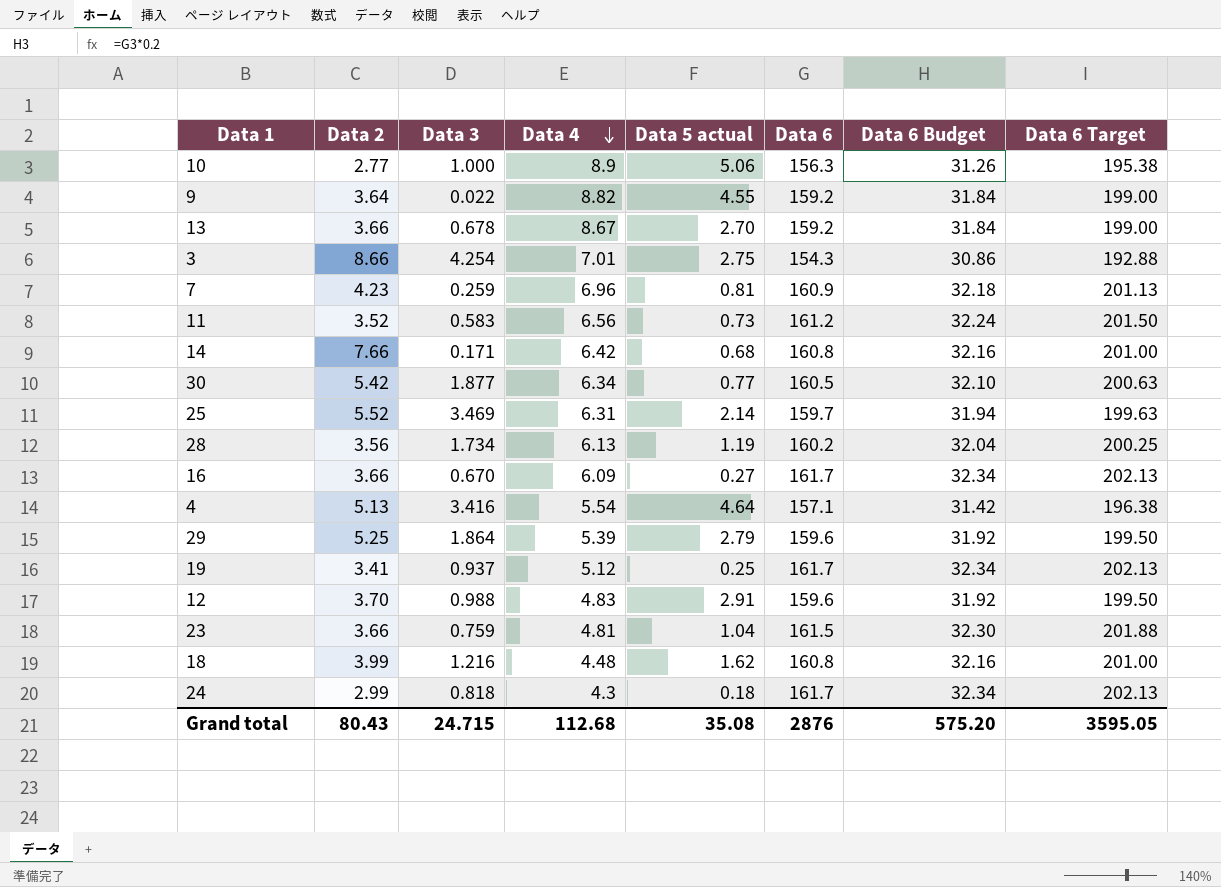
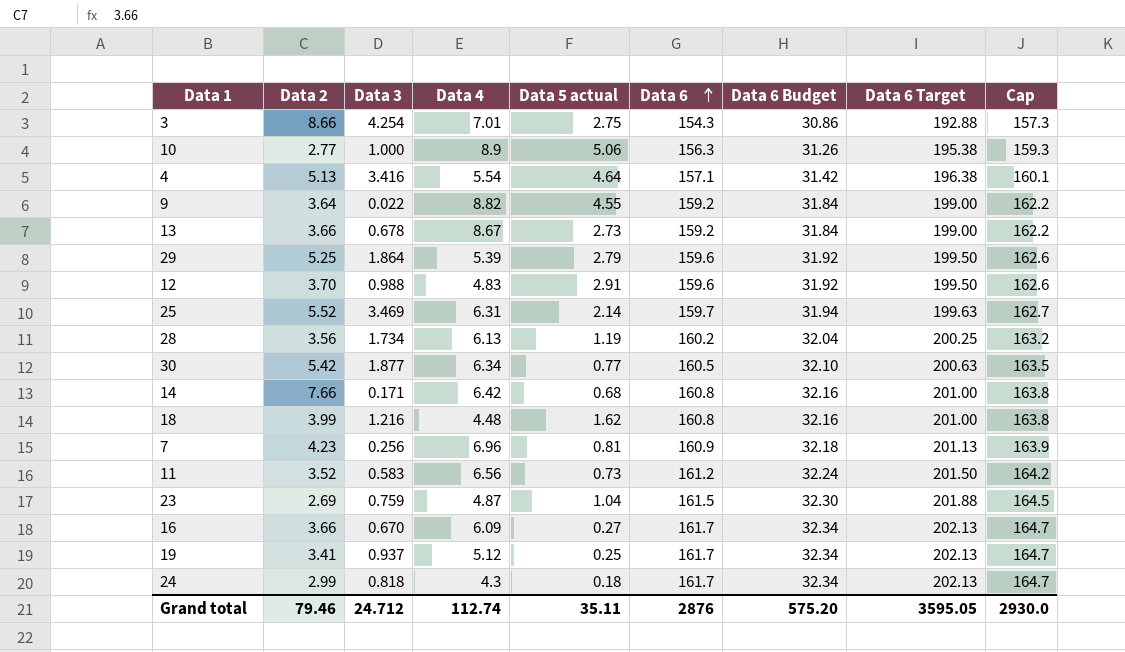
row order: Data 4 descending -> Data 6 ascending
column Cap | formula: none -> [Data 6] + 3
13 | Data 5 actual: 2.70 -> 2.73
7 | Data 3: 0.259 -> 0.256
23 | Data 2: 3.66 -> 2.69
23 | Data 4: 4.81 -> 4.87
Grand total | Data 2: 80.43 -> 79.46
Grand total | Data 3: 24.715 -> 24.712
Grand total | Data 4: 112.68 -> 112.74
Grand total | Data 5 actual: 35.08 -> 35.11

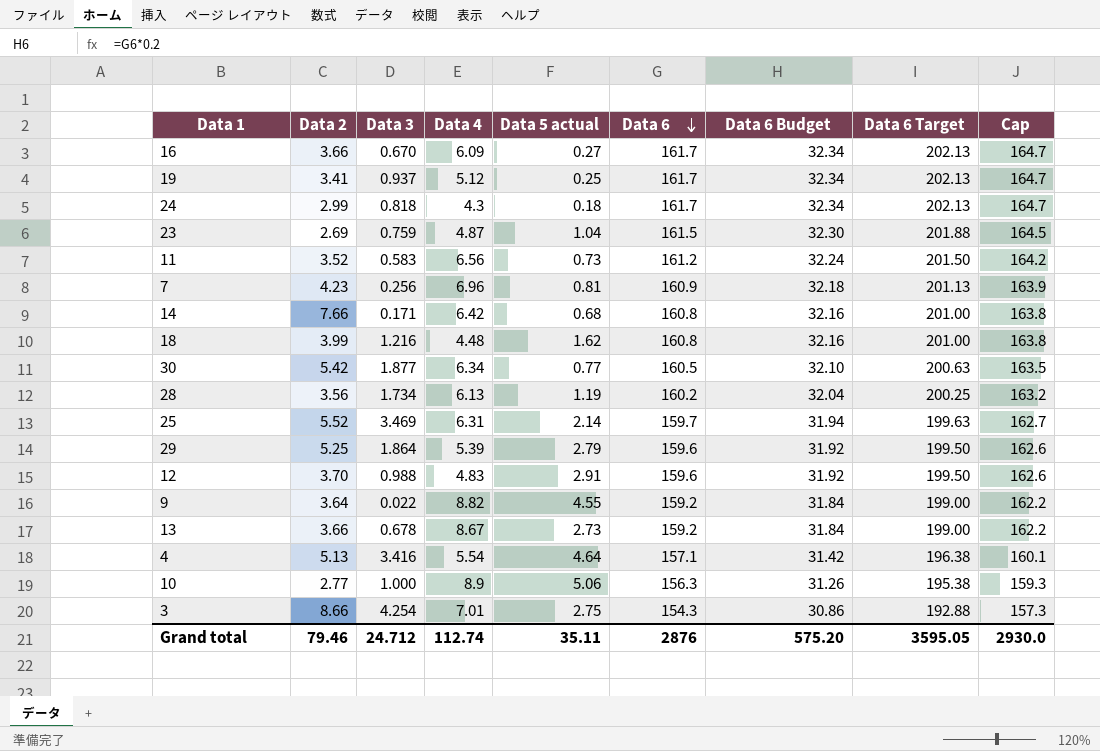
row order: Data 6 ascending -> Data 6 descending

